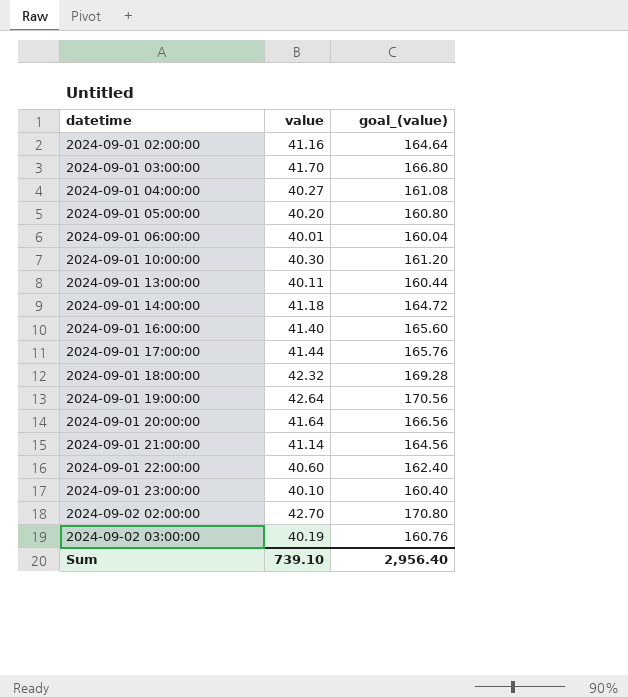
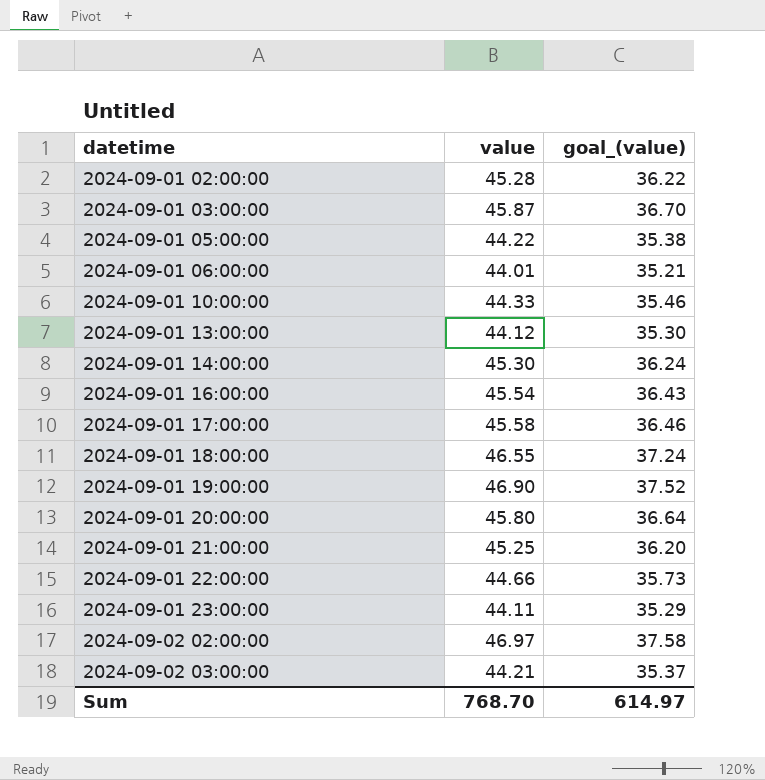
column goal_(value) | formula: [value] * 4 -> [value] * 0.8
row 2024-09-01 04:00:00: 40.27 | 161.08 -> none
2024-09-01 02:00:00 | value: 41.16 -> 45.28
2024-09-01 03:00:00 | value: 41.70 -> 45.87
2024-09-01 05:00:00 | value: 40.20 -> 44.22
2024-09-01 06:00:00 | value: 40.01 -> 44.01
2024-09-01 10:00:00 | value: 40.30 -> 44.33
2024-09-01 13:00:00 | value: 40.11 -> 44.12
2024-09-01 14:00:00 | value: 41.18 -> 45.30
2024-09-01 16:00:00 | value: 41.40 -> 45.54
2024-09-01 17:00:00 | value: 41.44 -> 45.58
2024-09-01 18:00:00 | value: 42.32 -> 46.55
2024-09-01 19:00:00 | value: 42.64 -> 46.90
2024-09-01 20:00:00 | value: 41.64 -> 45.80
2024-09-01 21:00:00 | value: 41.14 -> 45.25
2024-09-01 22:00:00 | value: 40.60 -> 44.66
2024-09-01 23:00:00 | value: 40.10 -> 44.11
2024-09-02 02:00:00 | value: 42.70 -> 46.97
2024-09-02 03:00:00 | value: 40.19 -> 44.21
Sum | value: 739.10 -> 768.70
Sum | goal_(value): 2,956.40 -> 614.97

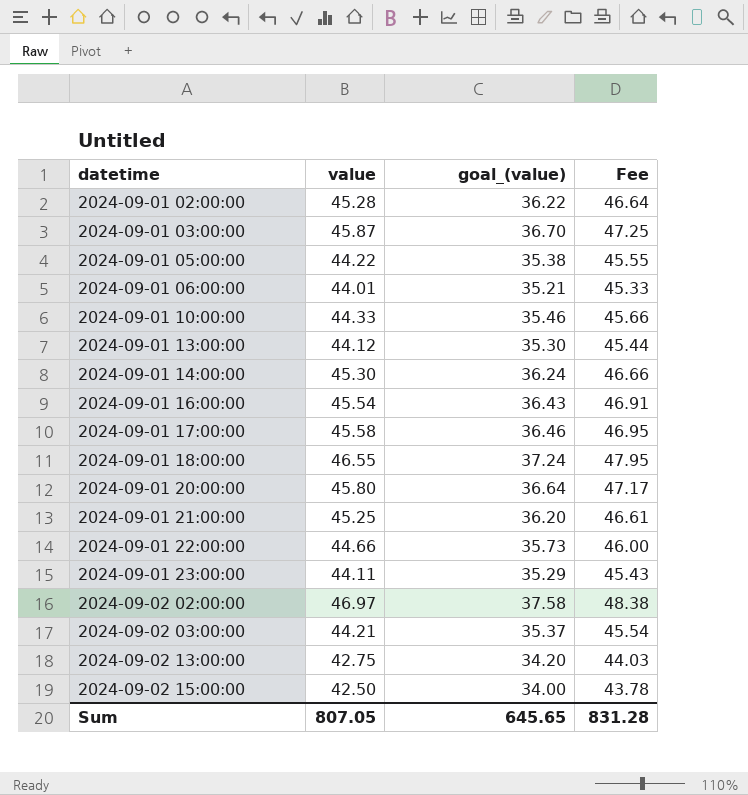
column Fee | formula: none -> [value] * 1.03
row 2024-09-01 19:00:00: 46.90 | 37.52 -> none
row 2024-09-02 13:00:00: none -> 42.75 | 34.20 | 44.03
row 2024-09-02 15:00:00: none -> 42.50 | 34.00 | 43.78
Sum | value: 768.70 -> 807.05
Sum | goal_(value): 614.97 -> 645.65

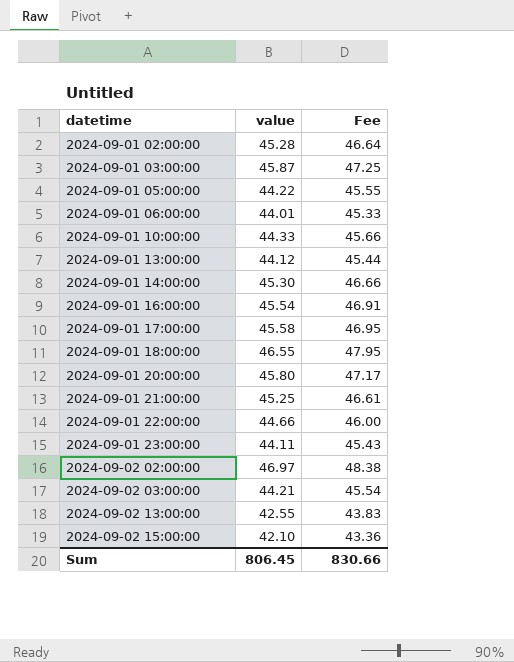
column goal_(value) | formula: [value] * 0.8 -> none
2024-09-02 13:00:00 | value: 42.75 -> 42.55
2024-09-02 13:00:00 | Fee: 44.03 -> 43.83
2024-09-02 15:00:00 | value: 42.50 -> 42.10
2024-09-02 15:00:00 | Fee: 43.78 -> 43.36
Sum | value: 807.05 -> 806.45
Sum | Fee: 831.28 -> 830.66

